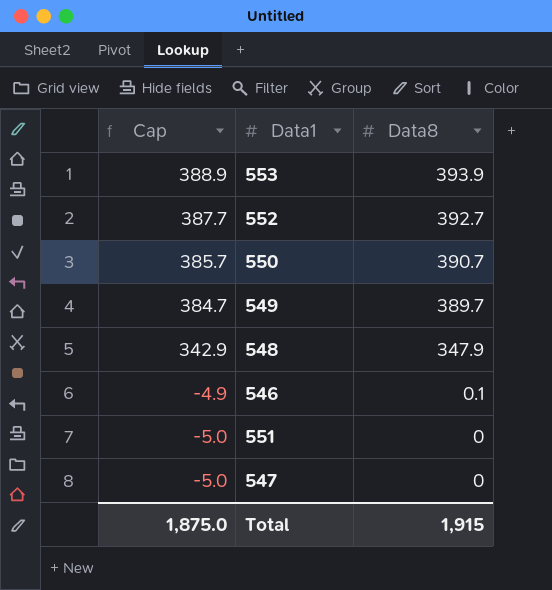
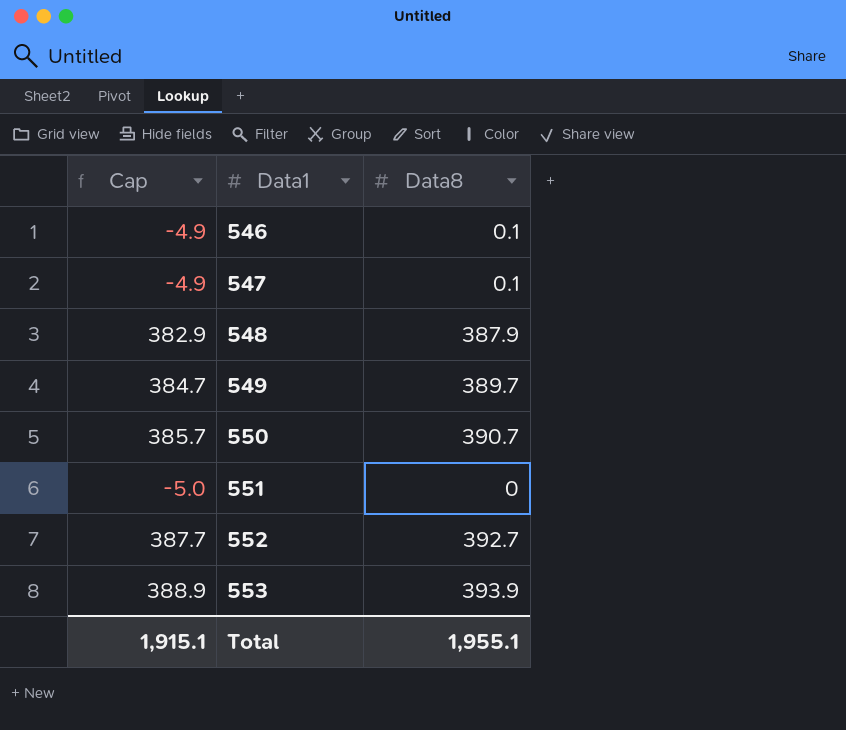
row order: Cap descending -> Data1 ascending
547 | Cap: -5.0 -> -4.9
547 | Data8: 0 -> 0.1
548 | Cap: 342.9 -> 382.9
548 | Data8: 347.9 -> 387.9
Total | Cap: 1,875.0 -> 1,915.1
Total | Data8: 1,915 -> 1,955.1

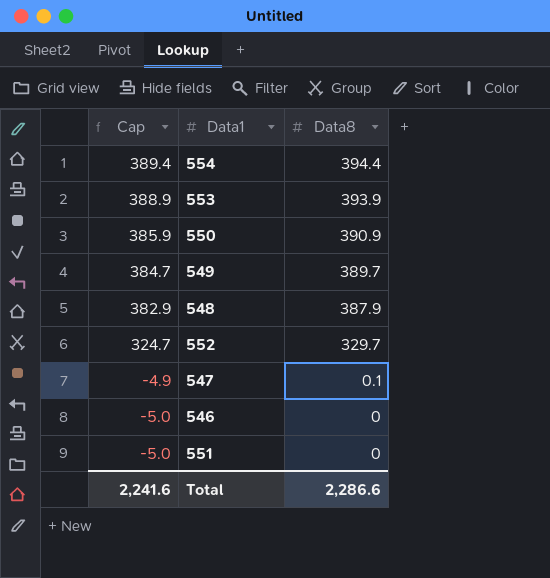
row order: Data1 ascending -> Cap descending
row 554: none -> 389.4 | 394.4
550 | Cap: 385.7 -> 385.9
550 | Data8: 390.7 -> 390.9
552 | Cap: 387.7 -> 324.7
552 | Data8: 392.7 -> 329.7
546 | Cap: -4.9 -> -5.0
546 | Data8: 0.1 -> 0
Total | Cap: 1,915.1 -> 2,241.6
Total | Data8: 1,955.1 -> 2,286.6

